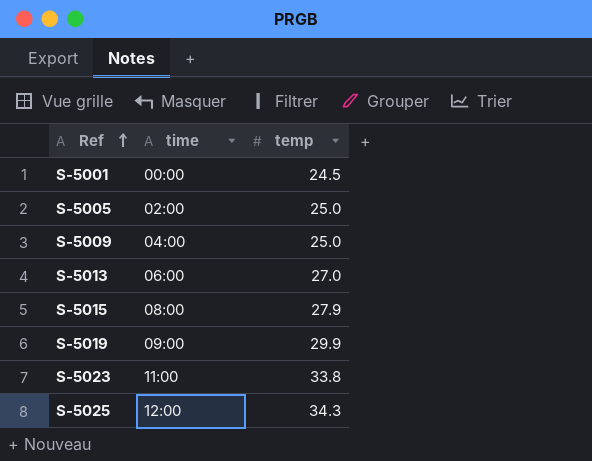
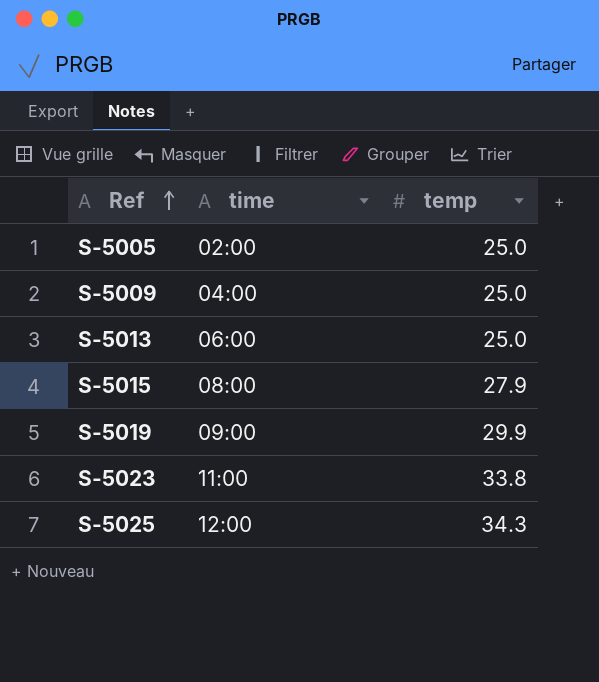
row S-5001: 00:00 | 24.5 -> none
S-5013 | temp: 27.0 -> 25.0

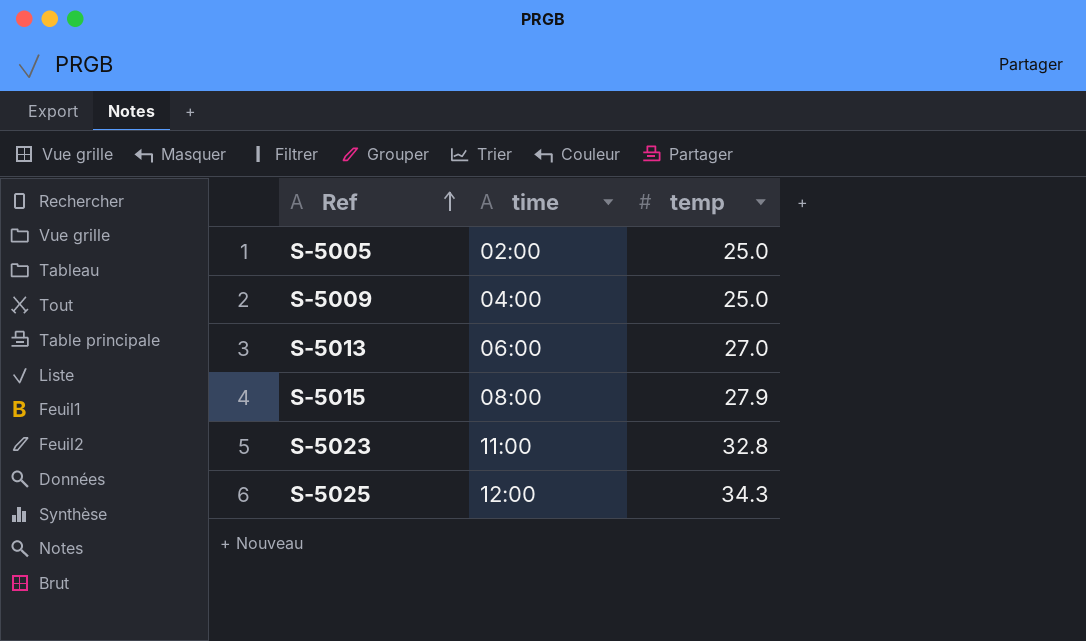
row S-5019: 09:00 | 29.9 -> none
S-5013 | temp: 25.0 -> 27.0
S-5023 | temp: 33.8 -> 32.8

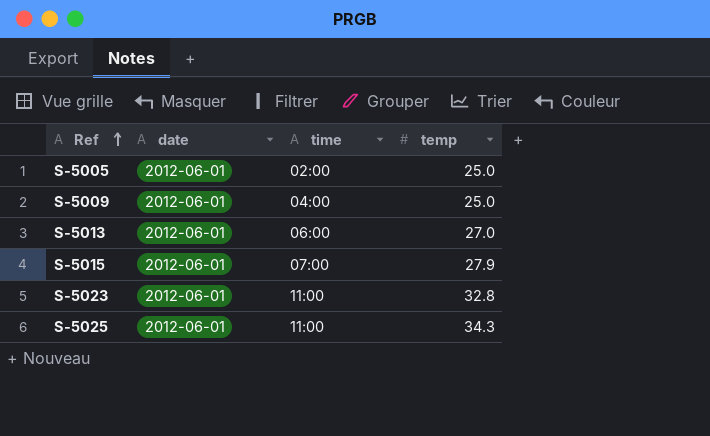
column date | position: none -> 2
S-5015 | time: 08:00 -> 07:00
S-5025 | time: 12:00 -> 11:00

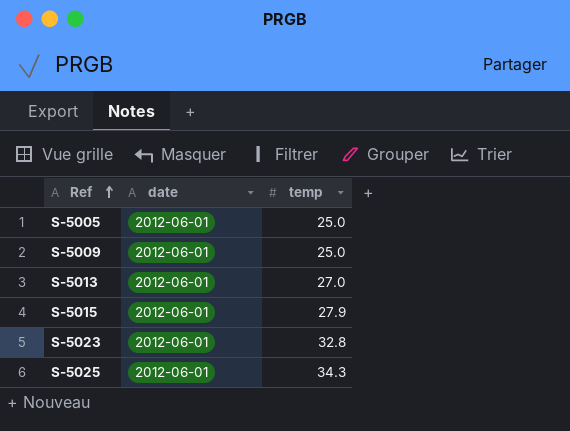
column time | position: 3 -> none

